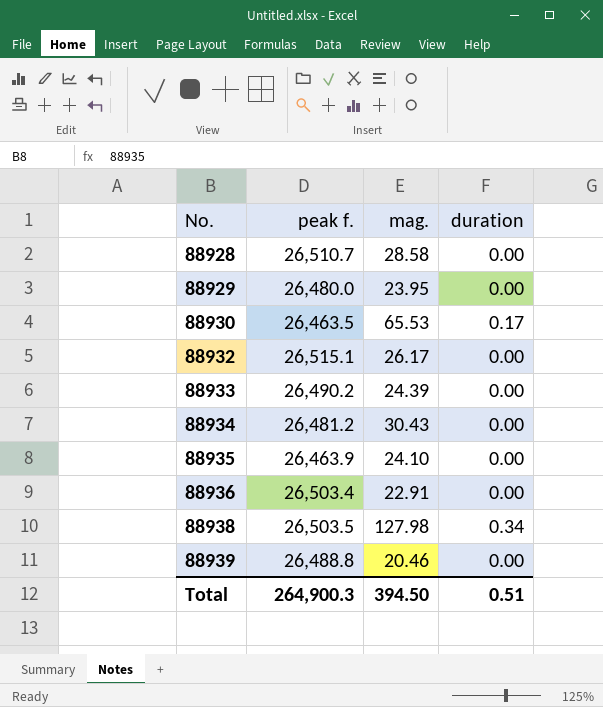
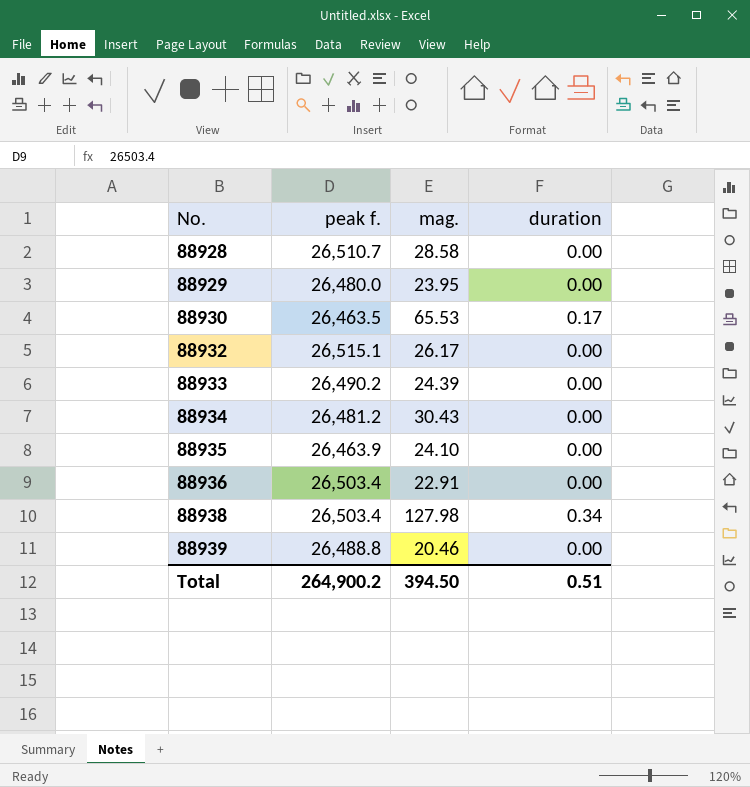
88938 | peak f.: 26,503.5 -> 26,503.4
Total | peak f.: 264,900.3 -> 264,900.2

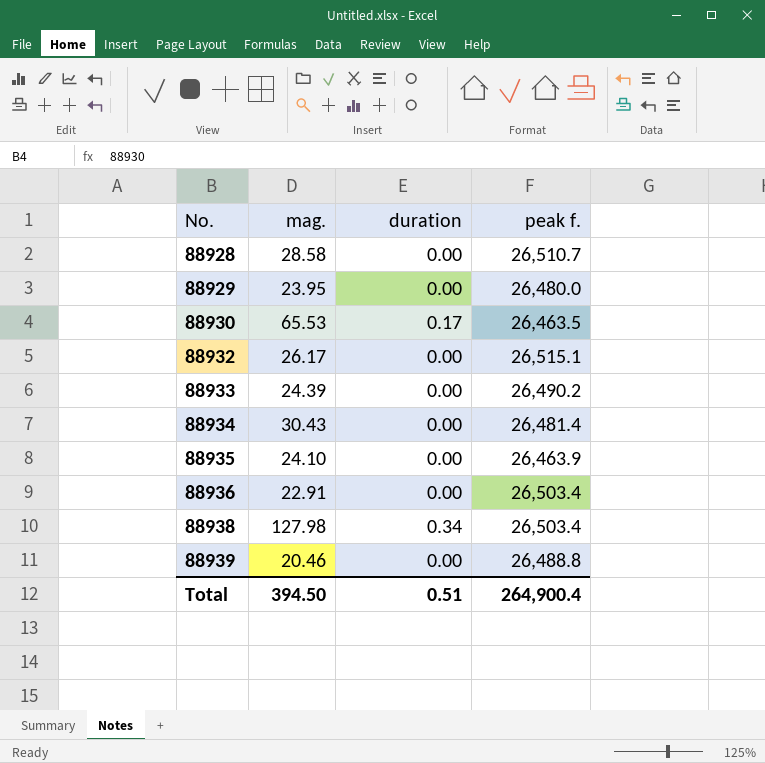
column peak f. | position: 2 -> 4
88934 | peak f.: 26,481.2 -> 26,481.4
Total | peak f.: 264,900.2 -> 264,900.4

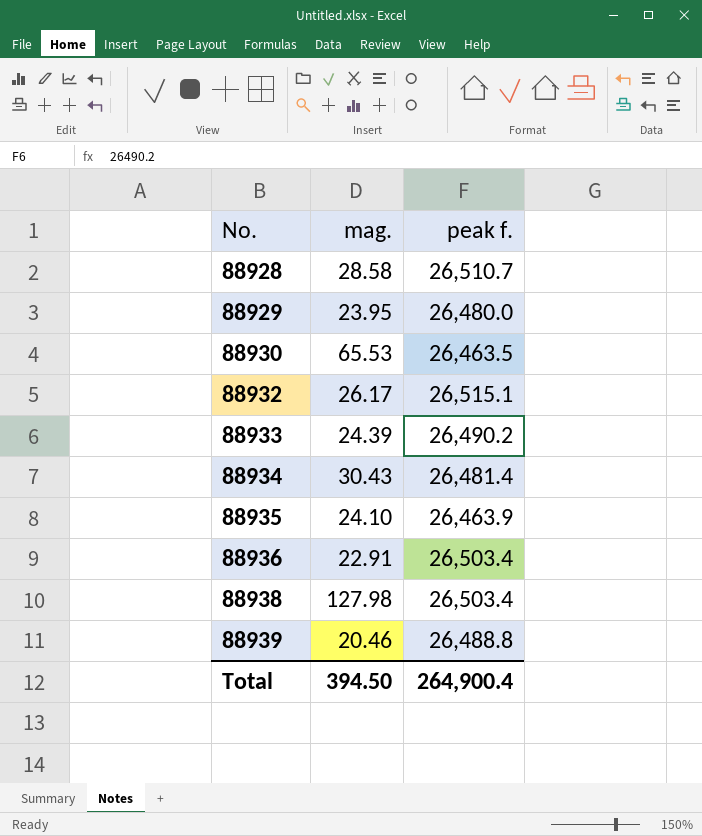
column duration | position: 3 -> none

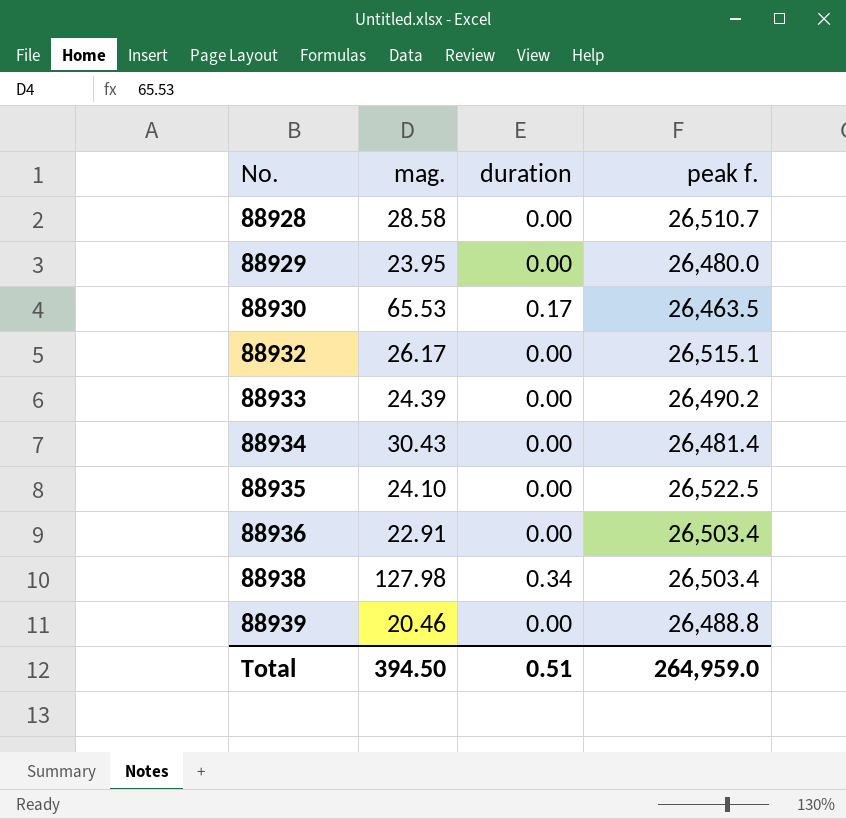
column duration | position: none -> 3
88935 | peak f.: 26,463.9 -> 26,522.5
Total | peak f.: 264,900.4 -> 264,959.0

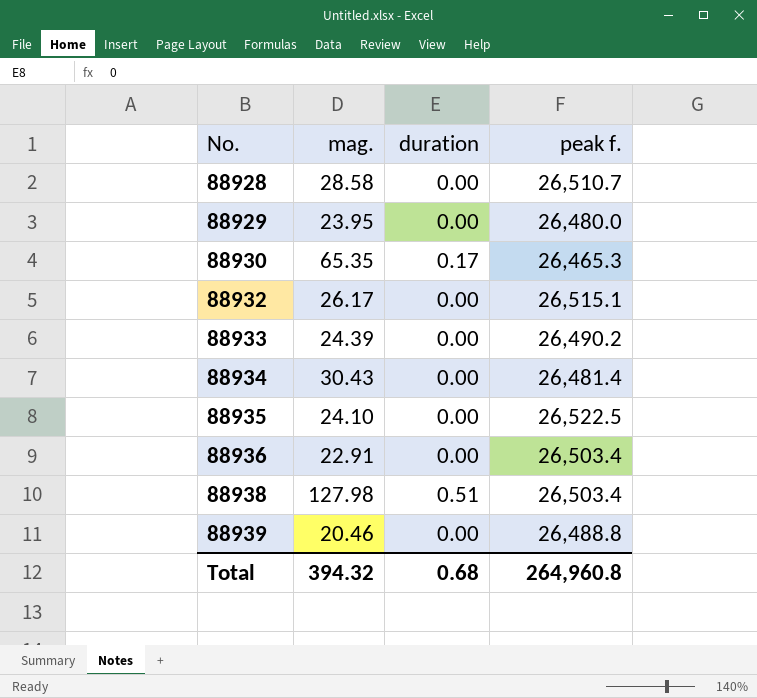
88930 | mag.: 65.53 -> 65.35
88930 | peak f.: 26,463.5 -> 26,465.3
88938 | duration: 0.34 -> 0.51
Total | mag.: 394.50 -> 394.32
Total | duration: 0.51 -> 0.68
Total | peak f.: 264,959.0 -> 264,960.8

